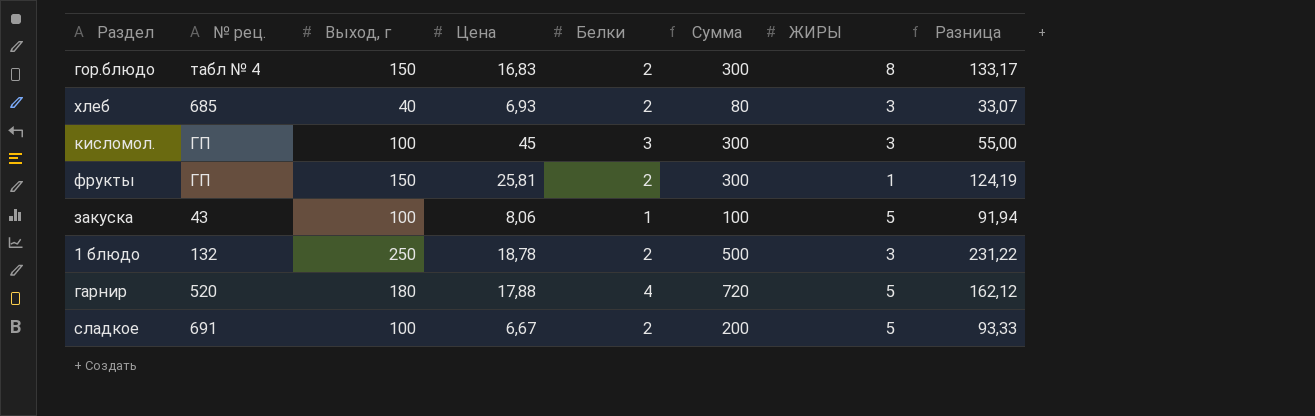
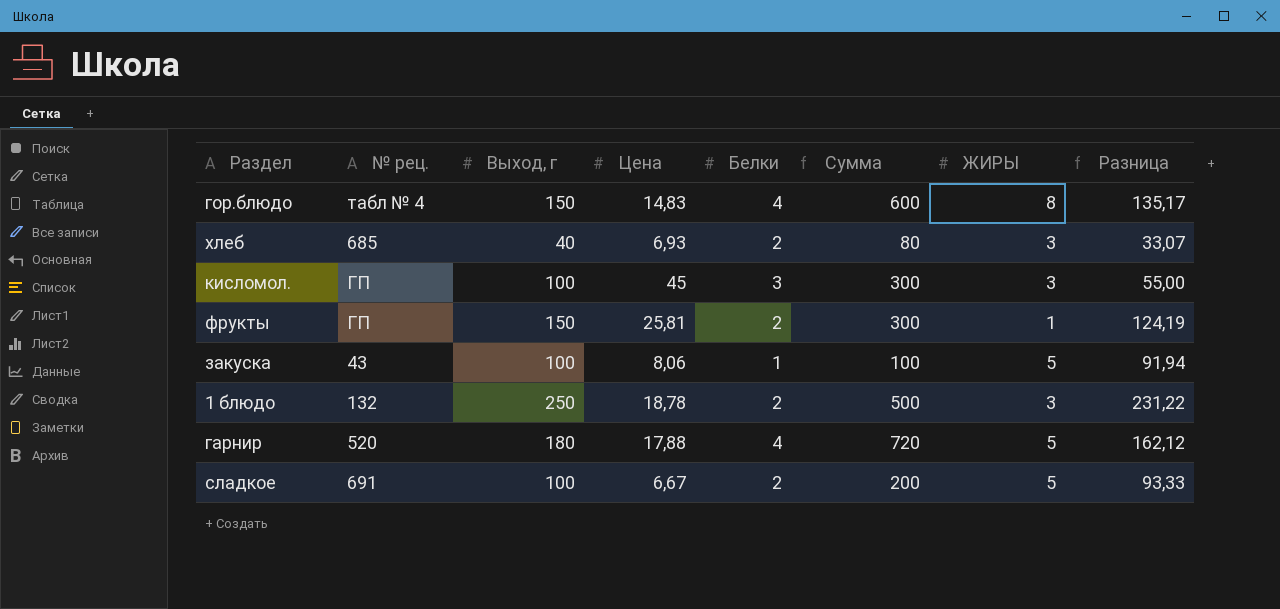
гор.блюдо | Цена: 16,83 -> 14,83
гор.блюдо | Белки: 2 -> 4
гор.блюдо | Сумма: 300 -> 600
гор.блюдо | Разница: 133,17 -> 135,17

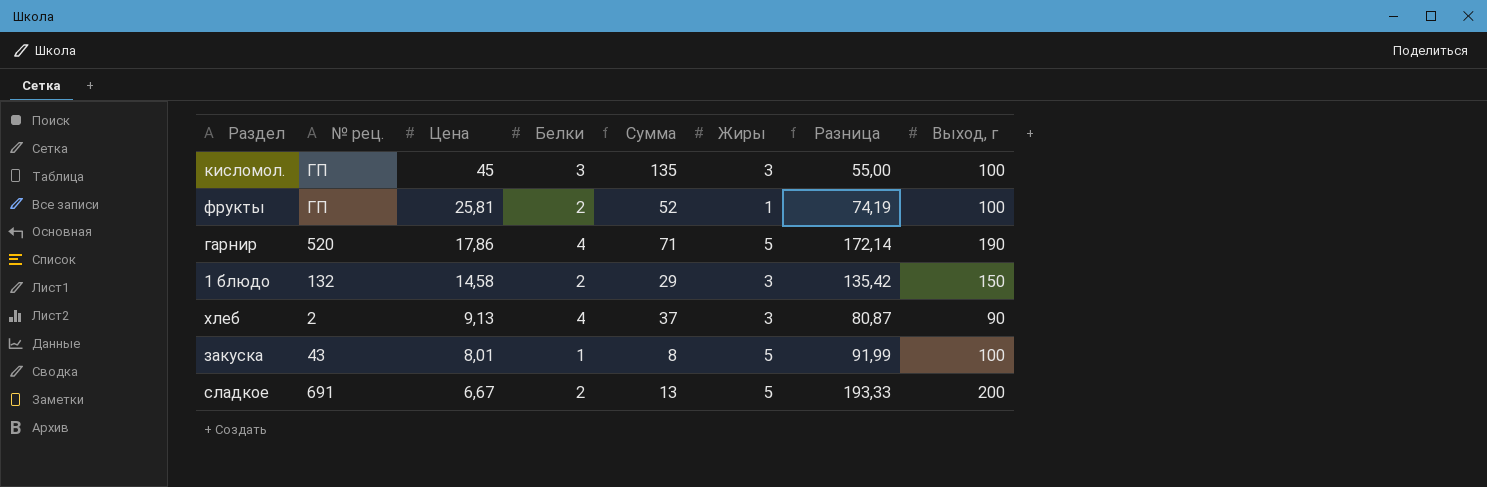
row order: none -> Цена descending
column Сумма | formula: [Выход, г] * [Белки] -> [Цена] * [Белки]
column name: ЖИРЫ -> Жиры
column Выход, г | position: 3 -> 8
row гор.блюдо: табл № 4 | 150 | 14,83 | 4 | 600 | 8 | 135,17 -> none
фрукты | Разница: 124,19 -> 74,19
фрукты | Выход, г: 150 -> 100
гарнир | Цена: 17,88 -> 17,86
гарнир | Разница: 162,12 -> 172,14
гарнир | Выход, г: 180 -> 190
1 блюдо | Цена: 18,78 -> 14,58
1 блюдо | Разница: 231,22 -> 135,42
1 блюдо | Выход, г: 250 -> 150
хлеб | № рец.: 685 -> 2
хлеб | Цена: 6,93 -> 9,13
хлеб | Белки: 2 -> 4
хлеб | Разница: 33,07 -> 80,87
хлеб | Выход, г: 40 -> 90
закуска | Цена: 8,06 -> 8,01
закуска | Разница: 91,94 -> 91,99
сладкое | Разница: 93,33 -> 193,33
сладкое | Выход, г: 100 -> 200

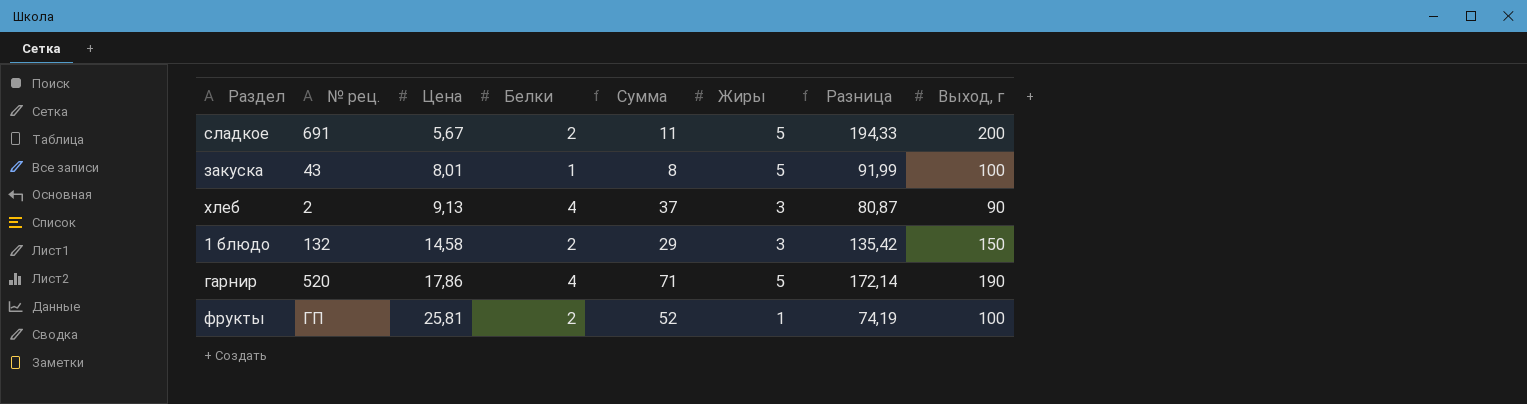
row order: Цена descending -> Цена ascending
row кисломол.: ГП | 45 | 3 | 135 | 3 | 55,00 | 100 -> none
сладкое | Цена: 6,67 -> 5,67
сладкое | Сумма: 13 -> 11
сладкое | Разница: 193,33 -> 194,33

